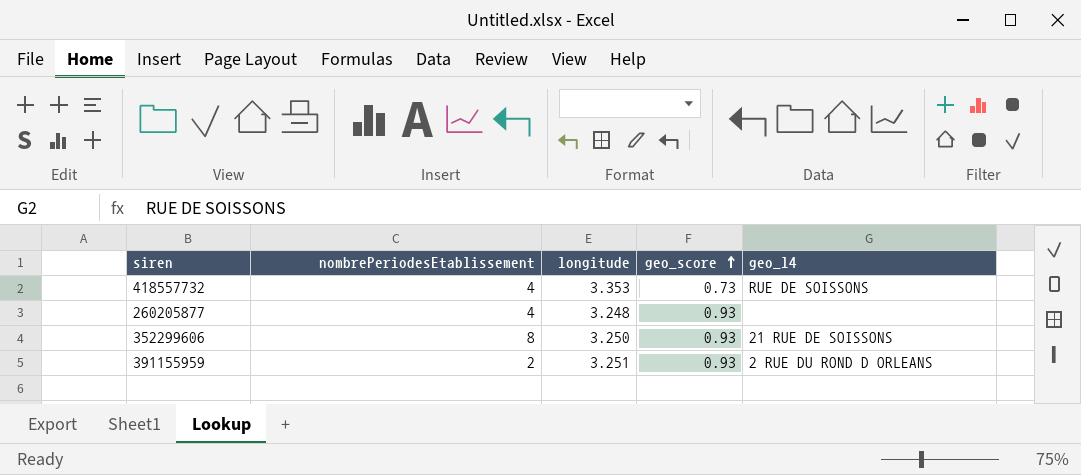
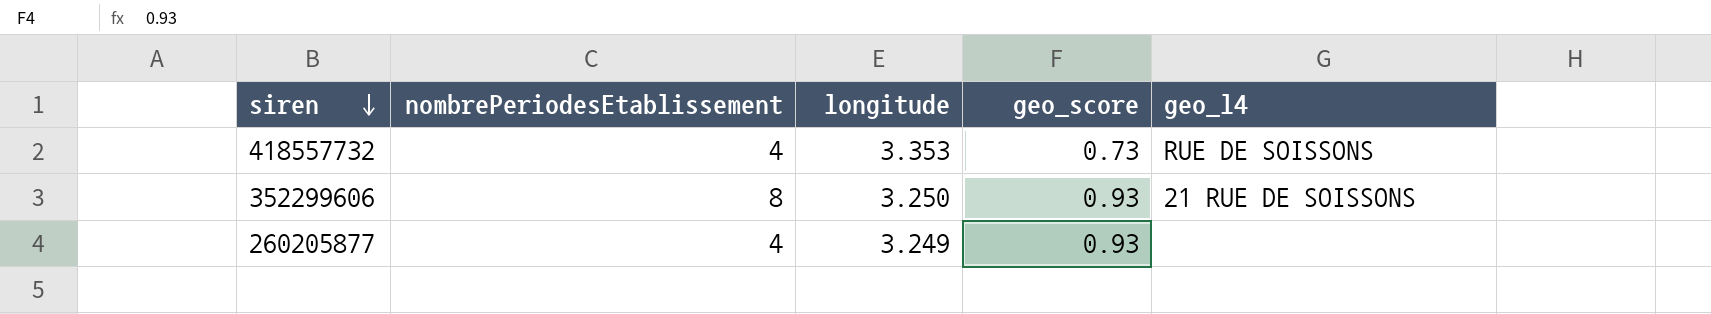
row order: geo_score ascending -> siren descending
row 391155959: 2 | 3.251 | 0.93 | 2 RUE DU ROND D ORLEANS -> none
260205877 | longitude: 3.248 -> 3.249

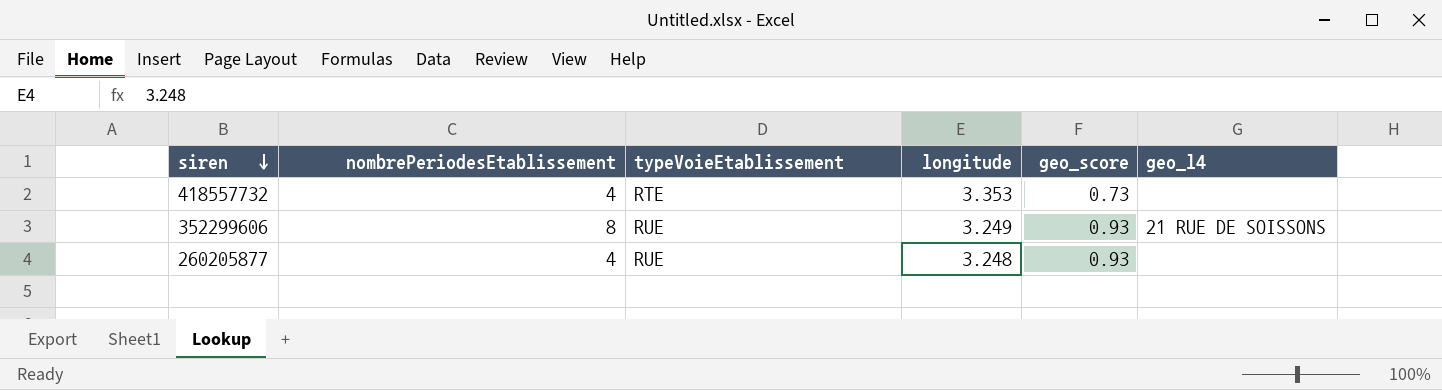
column typeVoieEtablissement | position: none -> 3
418557732 | geo_l4: RUE DE SOISSONS -> none
352299606 | longitude: 3.250 -> 3.249
260205877 | longitude: 3.249 -> 3.248

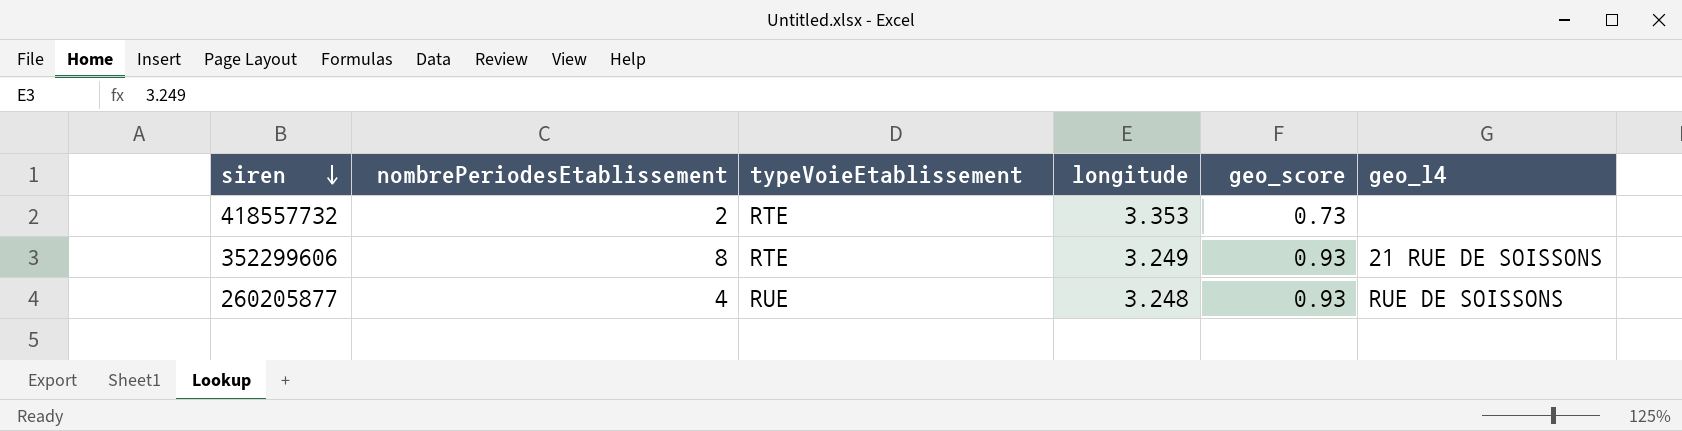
418557732 | nombrePeriodesEtablissement: 4 -> 2
352299606 | typeVoieEtablissement: RUE -> RTE
260205877 | geo_l4: none -> RUE DE SOISSONS

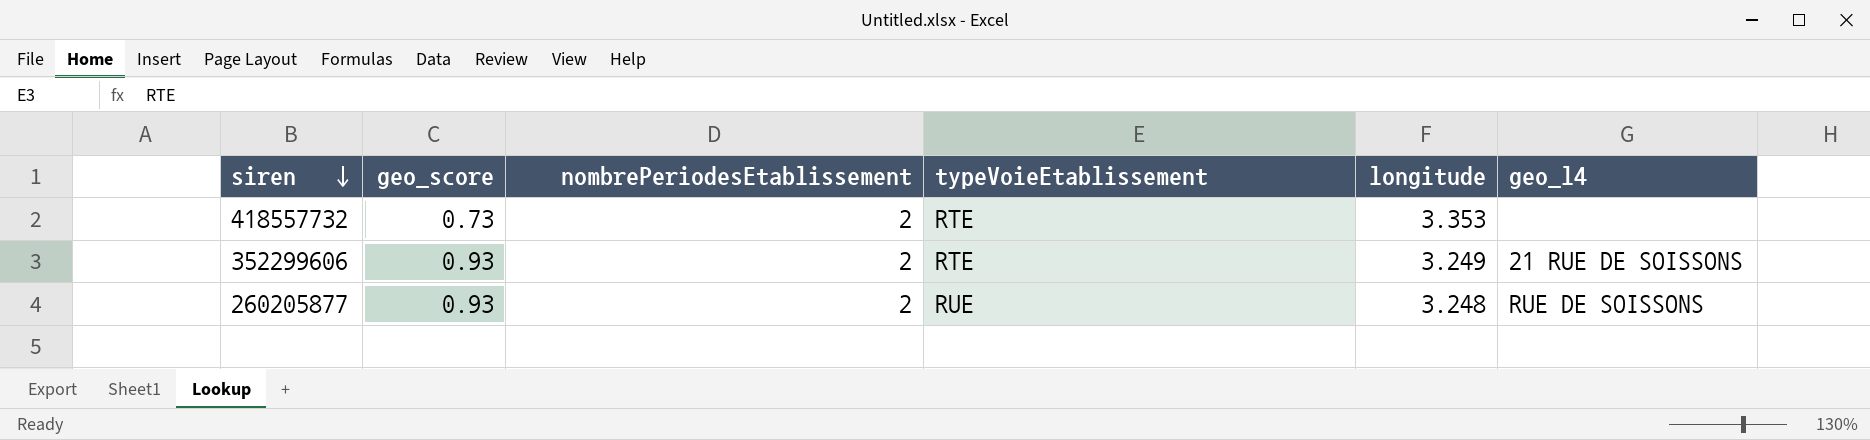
column geo_score | position: 5 -> 2
352299606 | nombrePeriodesEtablissement: 8 -> 2
260205877 | nombrePeriodesEtablissement: 4 -> 2

